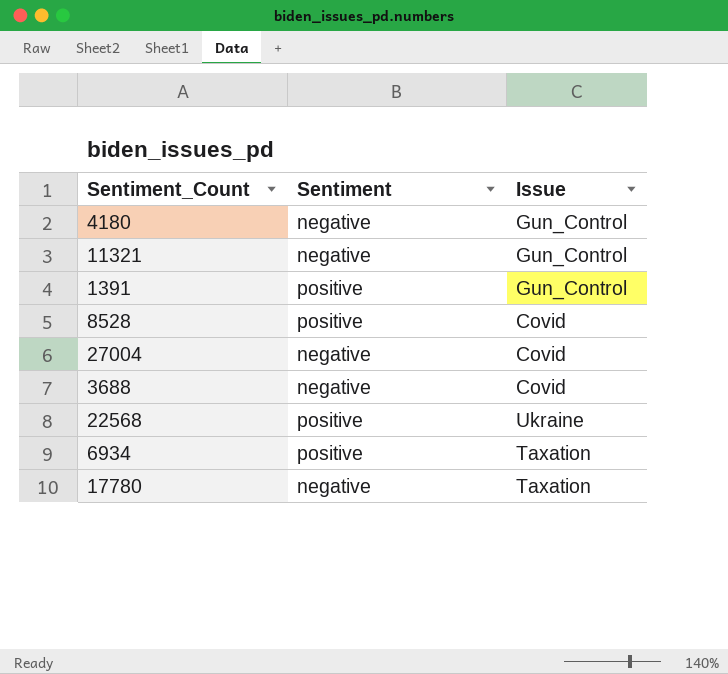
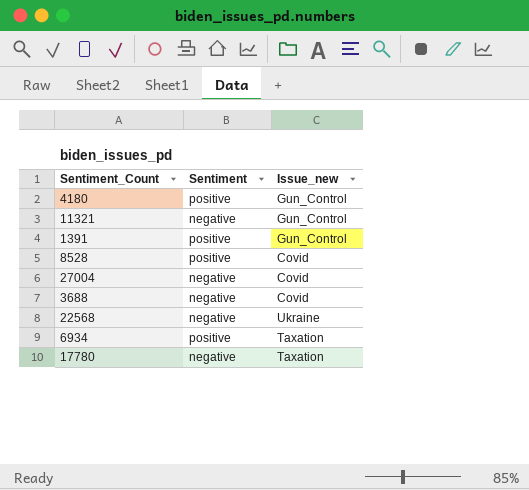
column name: Issue -> Issue_new
4180 | Sentiment: negative -> positive
22568 | Sentiment: positive -> negative

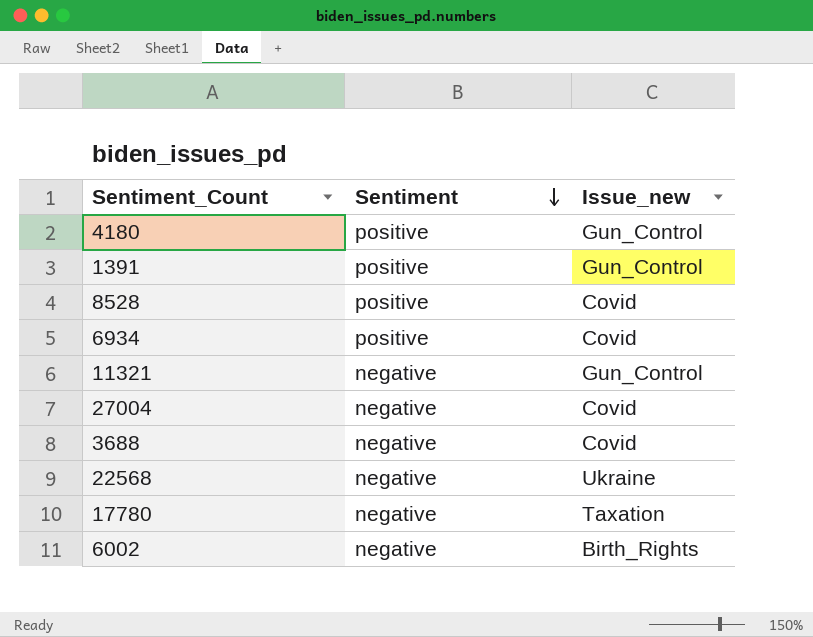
row order: none -> Sentiment descending
6934 | Issue_new: Taxation -> Covid
row 6002: none -> negative | Birth_Rights

